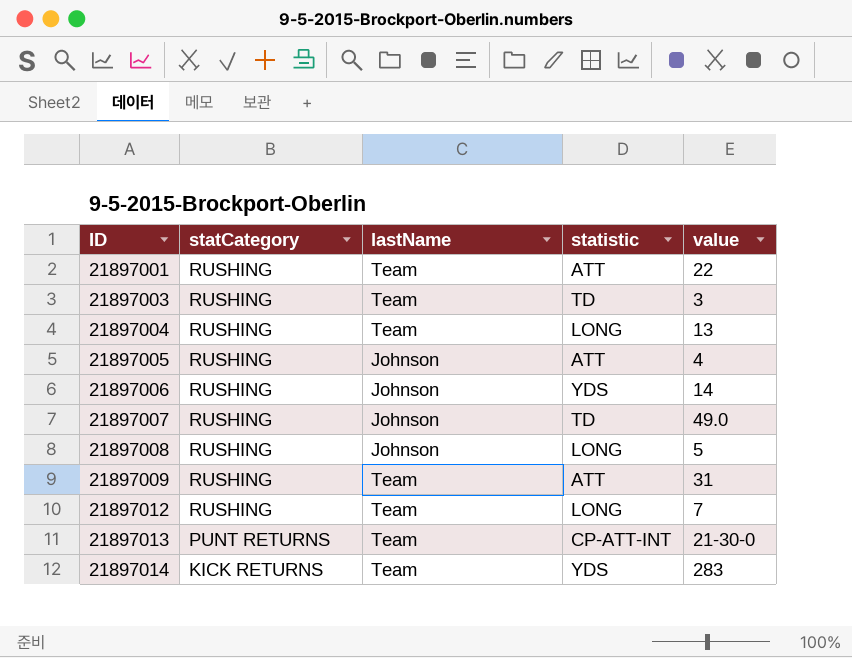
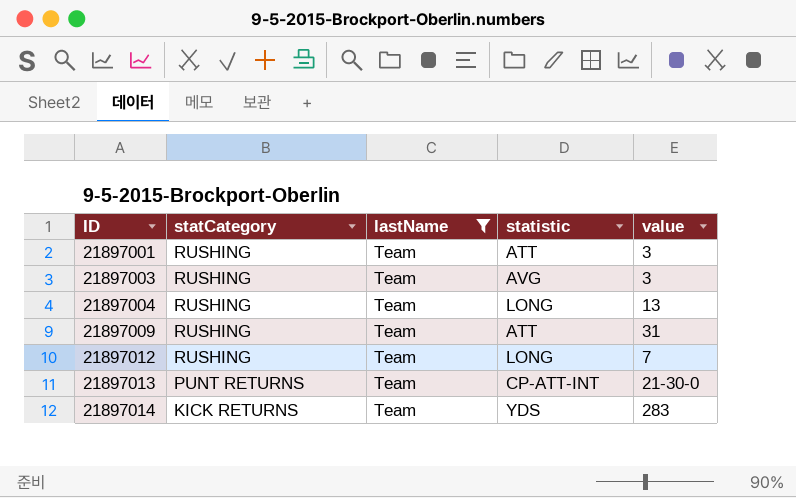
filter: none -> lastName = Team
21897001 | value: 22 -> 3
21897003 | statistic: TD -> AVG

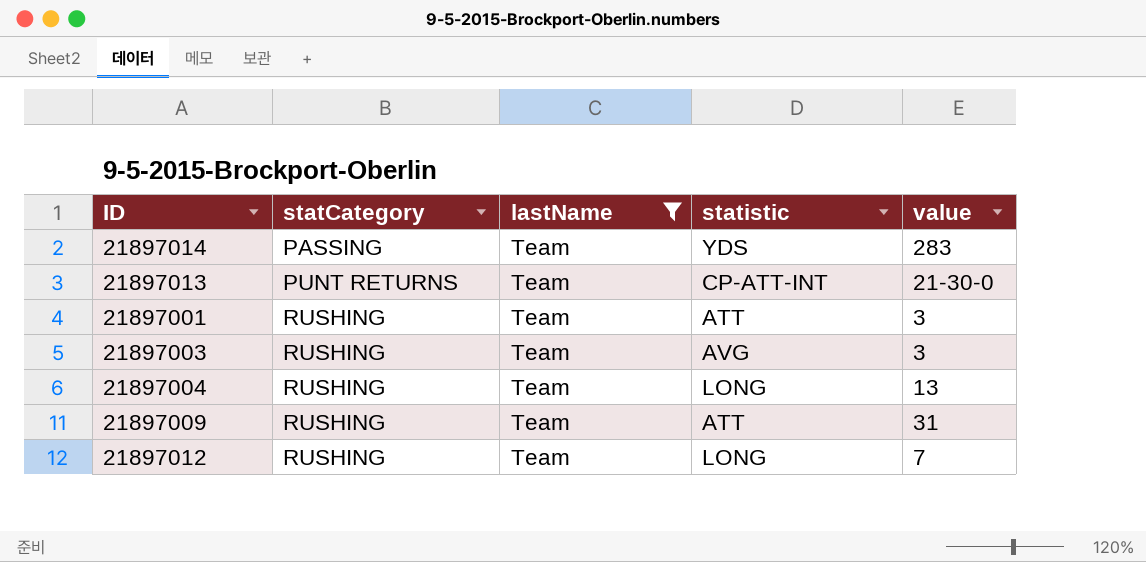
row order: ID ascending -> statCategory ascending
21897014 | statCategory: KICK RETURNS -> PASSING

